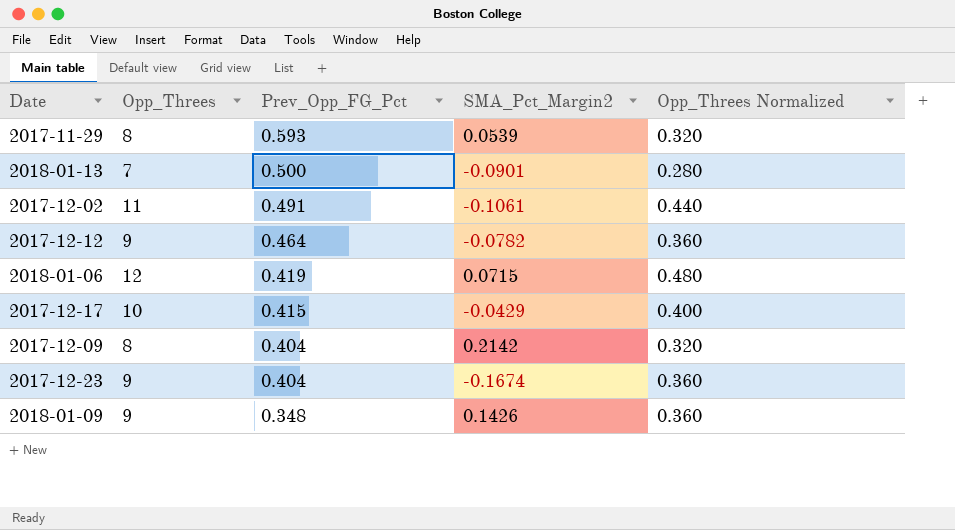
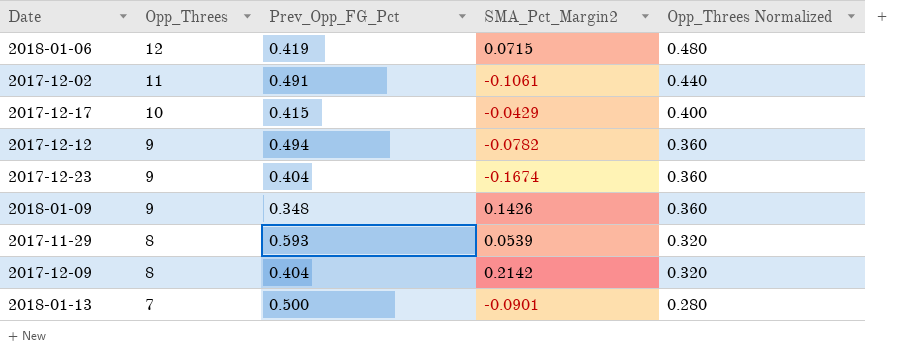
row order: Prev_Opp_FG_Pct descending -> Opp_Threes descending
2017-12-12 | Prev_Opp_FG_Pct: 0.464 -> 0.494

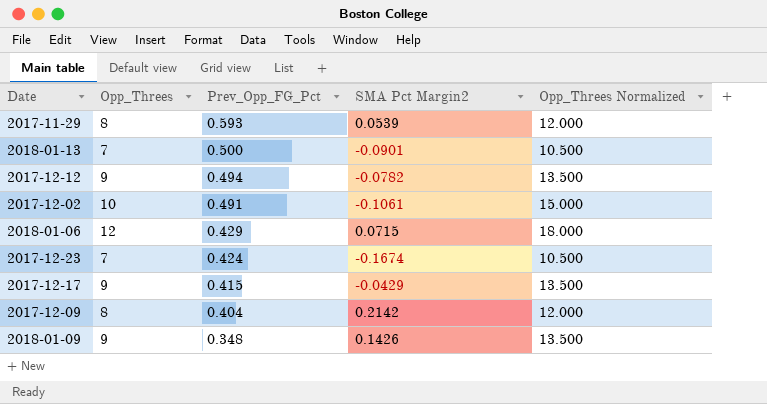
row order: Opp_Threes descending -> Prev_Opp_FG_Pct descending
column name: SMA_Pct_Margin2 -> SMA Pct Margin2
column Opp_Threes Normalized | formula: [Opp_Threes] * 0.04 -> [Opp_Threes] * 1.5
2017-12-02 | Opp_Threes: 11 -> 10
2018-01-06 | Prev_Opp_FG_Pct: 0.419 -> 0.429
2017-12-23 | Opp_Threes: 9 -> 7
2017-12-23 | Prev_Opp_FG_Pct: 0.404 -> 0.424
2017-12-17 | Opp_Threes: 10 -> 9

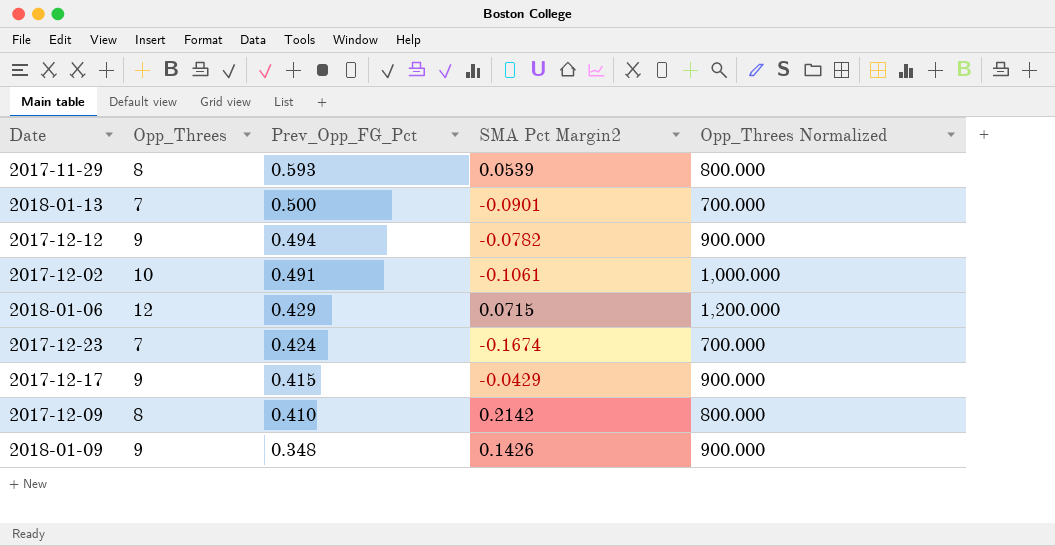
column Opp_Threes Normalized | formula: [Opp_Threes] * 1.5 -> [Opp_Threes] * 100
2017-12-09 | Prev_Opp_FG_Pct: 0.404 -> 0.410

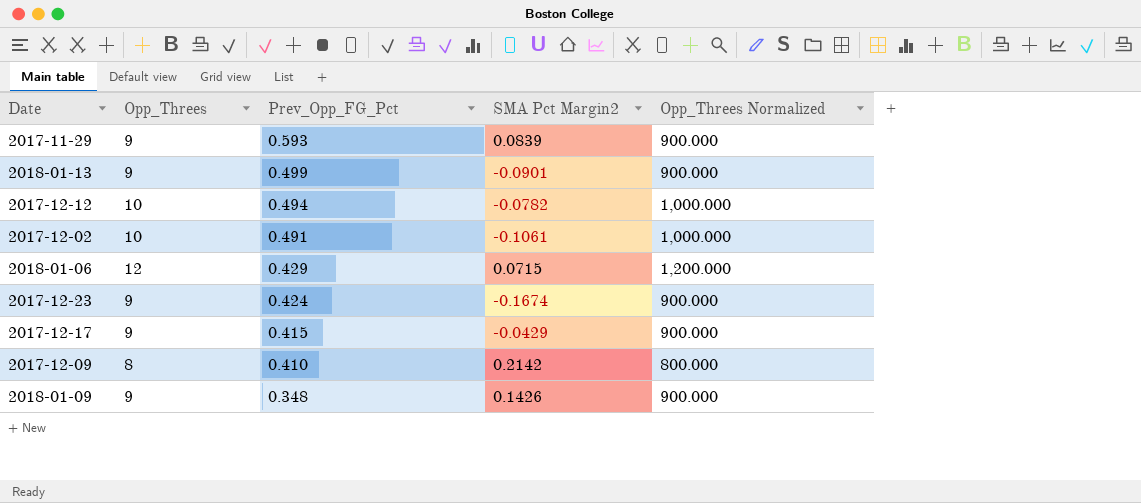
2017-11-29 | Opp_Threes: 8 -> 9
2017-11-29 | SMA Pct Margin2: 0.0539 -> 0.0839
2017-11-29 | Opp_Threes Normalized: 800.000 -> 900.000
2018-01-13 | Opp_Threes: 7 -> 9
2018-01-13 | Prev_Opp_FG_Pct: 0.500 -> 0.499
2018-01-13 | Opp_Threes Normalized: 700.000 -> 900.000
2017-12-12 | Opp_Threes: 9 -> 10
2017-12-12 | Opp_Threes Normalized: 900.000 -> 1,000.000
2017-12-23 | Opp_Threes: 7 -> 9
2017-12-23 | Opp_Threes Normalized: 700.000 -> 900.000

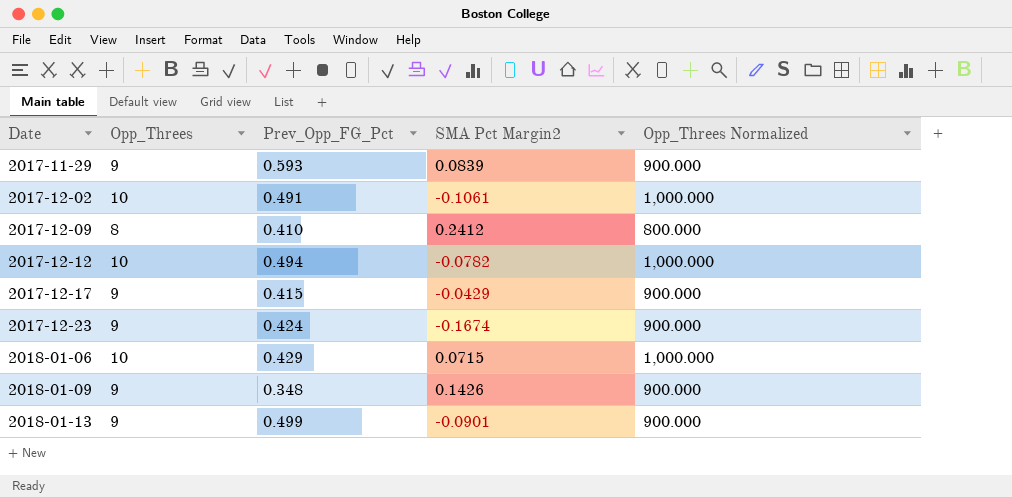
row order: Prev_Opp_FG_Pct descending -> Date ascending
2017-12-09 | SMA Pct Margin2: 0.2142 -> 0.2412
2018-01-06 | Opp_Threes: 12 -> 10
2018-01-06 | Opp_Threes Normalized: 1,200.000 -> 1,000.000

